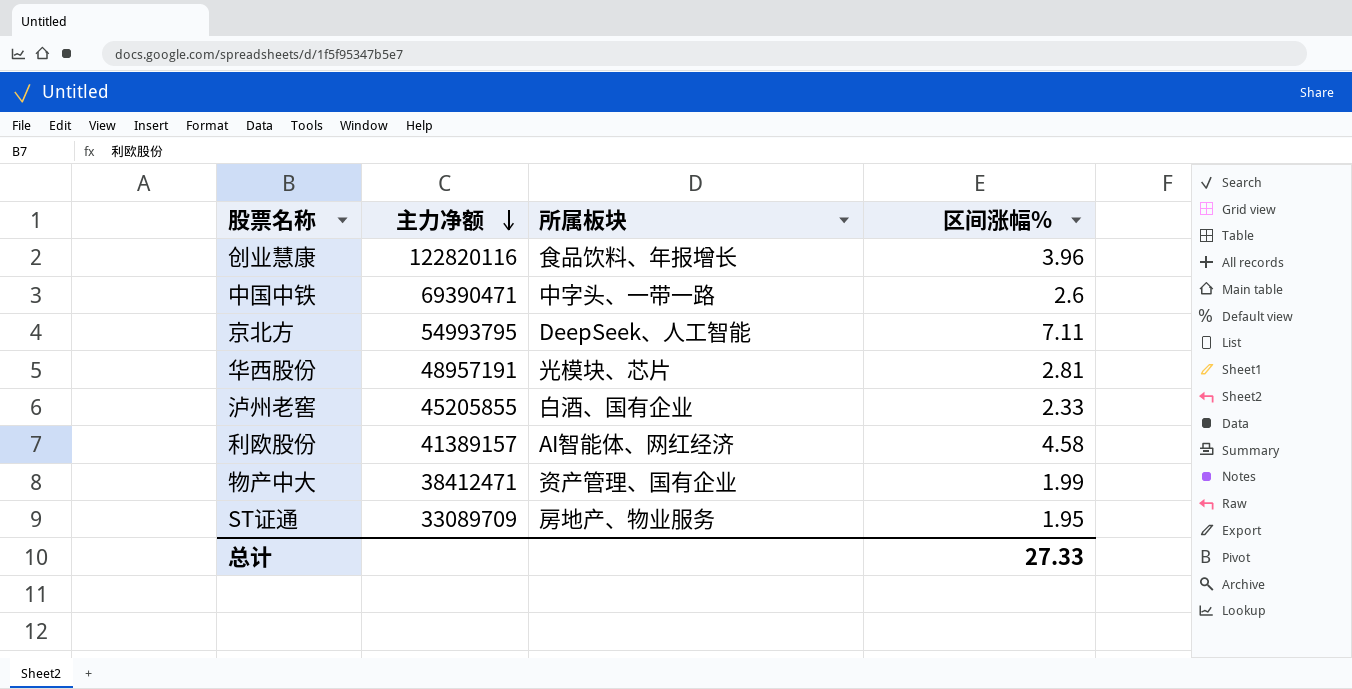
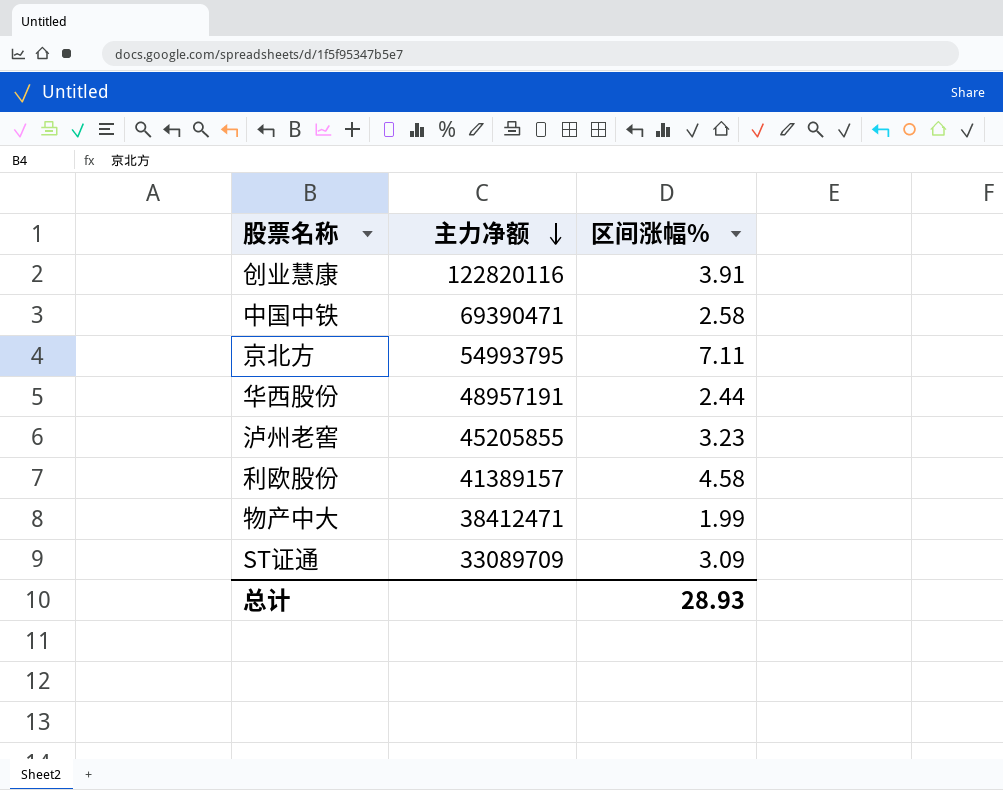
column 所属板块 | position: 3 -> none
创业慧康 | 区间涨幅%: 3.96 -> 3.91
中国中铁 | 区间涨幅%: 2.6 -> 2.58
华西股份 | 区间涨幅%: 2.81 -> 2.44
泸州老窖 | 区间涨幅%: 2.33 -> 3.23
ST证通 | 区间涨幅%: 1.95 -> 3.09
总计 | 区间涨幅%: 27.33 -> 28.93

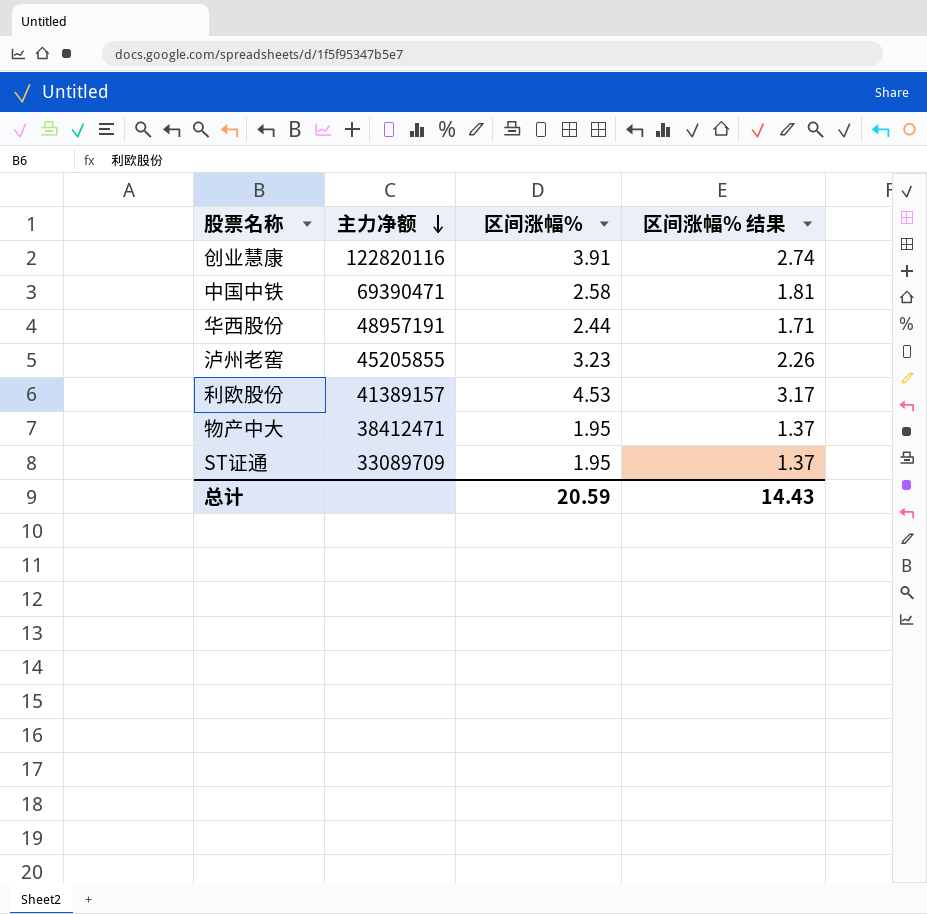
column 区间涨幅% 结果 | formula: none -> [区间涨幅%] * 0.7
row 京北方: 54993795 | 7.11 -> none
利欧股份 | 区间涨幅%: 4.58 -> 4.53
物产中大 | 区间涨幅%: 1.99 -> 1.95
ST证通 | 区间涨幅%: 3.09 -> 1.95
总计 | 区间涨幅%: 28.93 -> 20.59

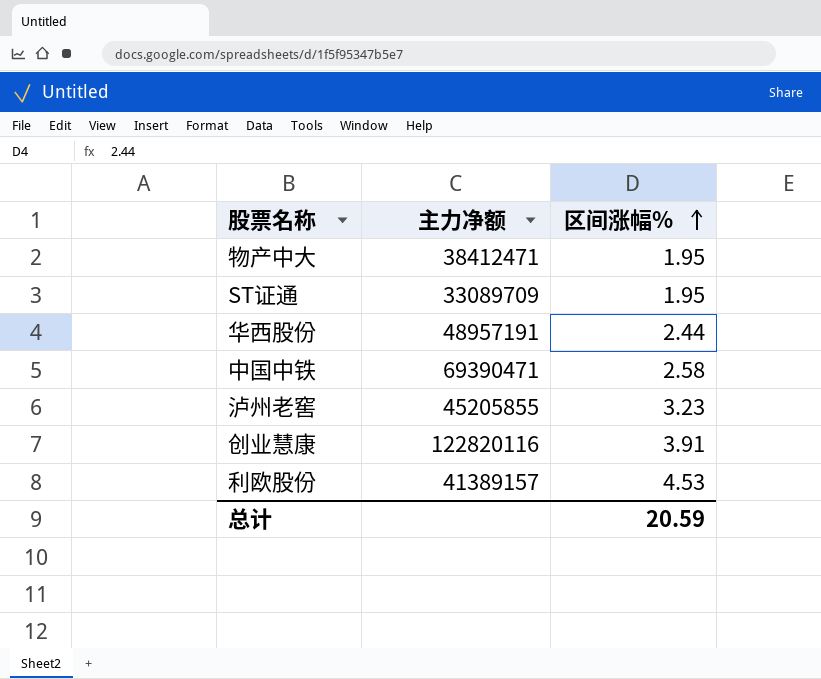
row order: 主力净额 descending -> 区间涨幅% ascending
column 区间涨幅% 结果 | formula: [区间涨幅%] * 0.7 -> none

